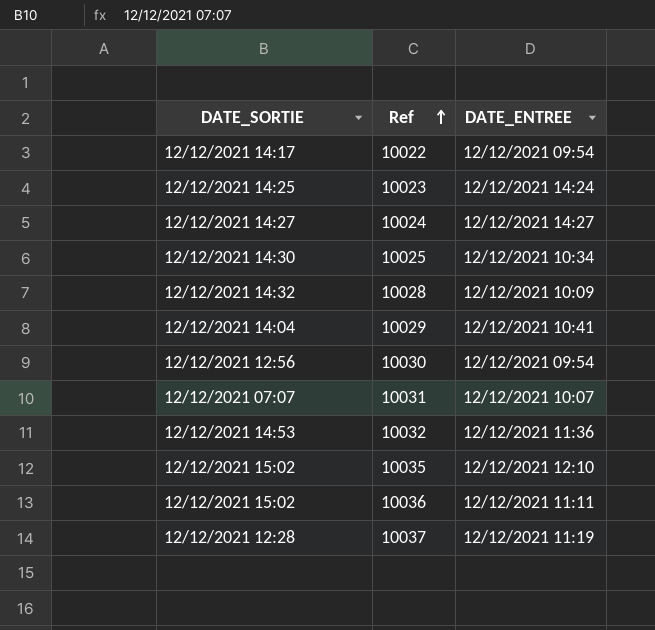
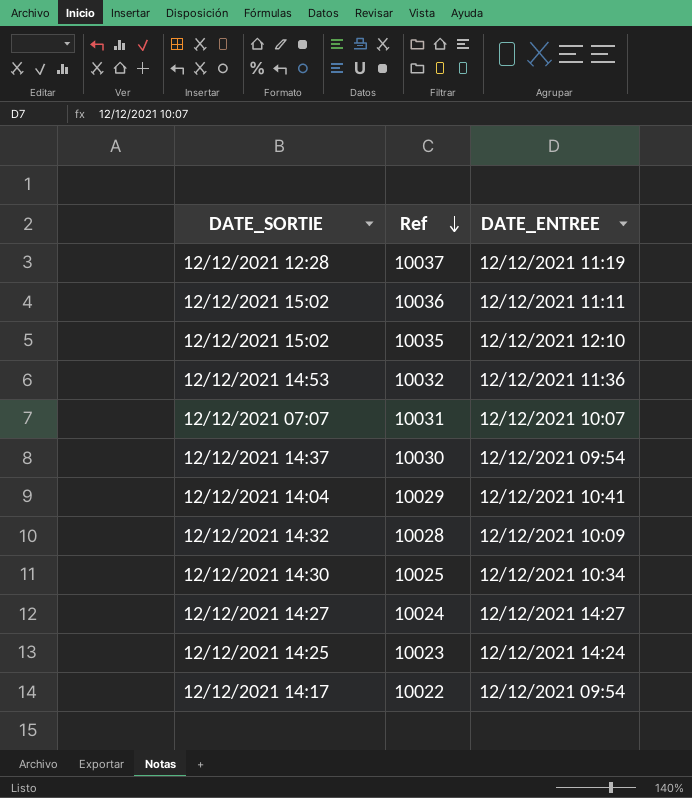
row order: Ref ascending -> Ref descending
10030 | DATE_SORTIE: 12/12/2021 12:56 -> 12/12/2021 14:37

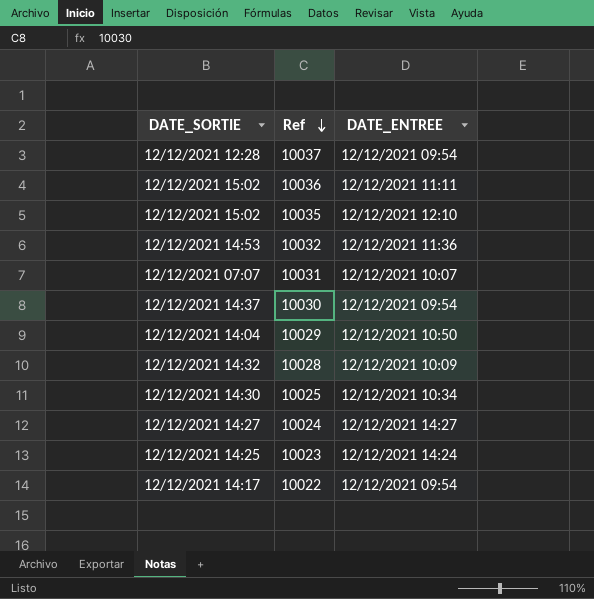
10037 | DATE_ENTREE: 12/12/2021 11:19 -> 12/12/2021 09:54
10029 | DATE_ENTREE: 12/12/2021 10:41 -> 12/12/2021 10:50

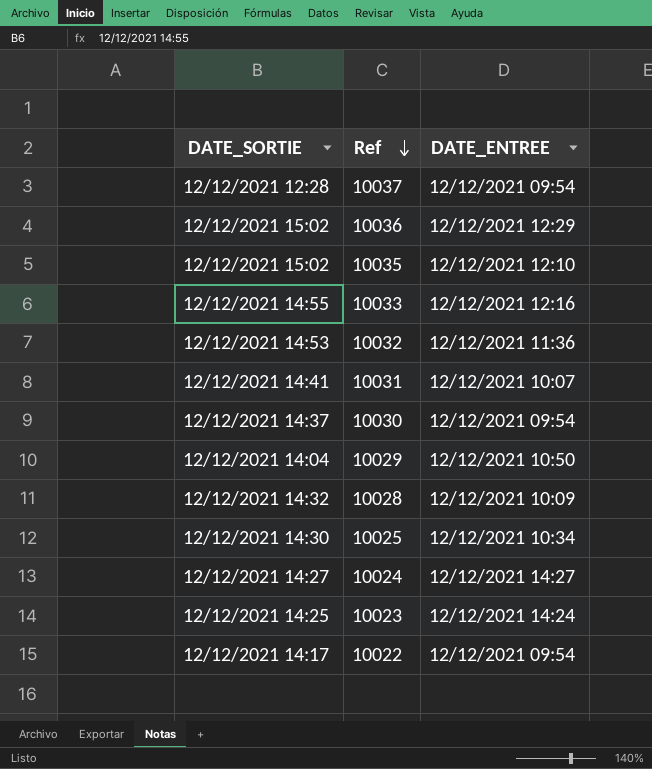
10036 | DATE_ENTREE: 12/12/2021 11:11 -> 12/12/2021 12:29
row 10033: none -> 12/12/2021 14:55 | 12/12/2021 12:16
10031 | DATE_SORTIE: 12/12/2021 07:07 -> 12/12/2021 14:41

